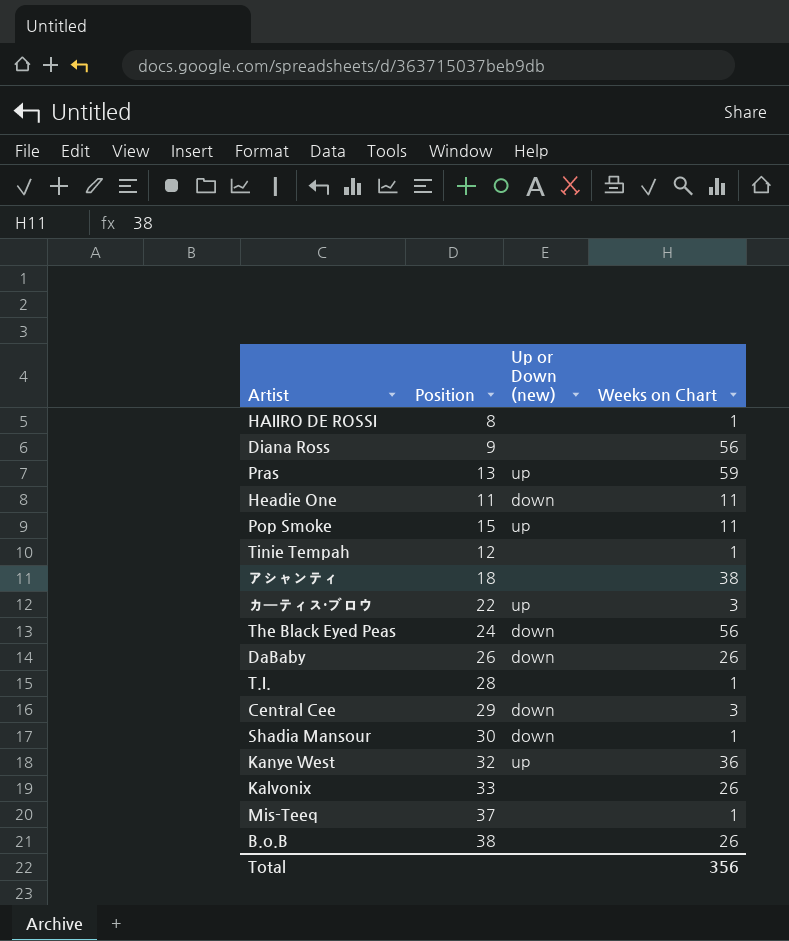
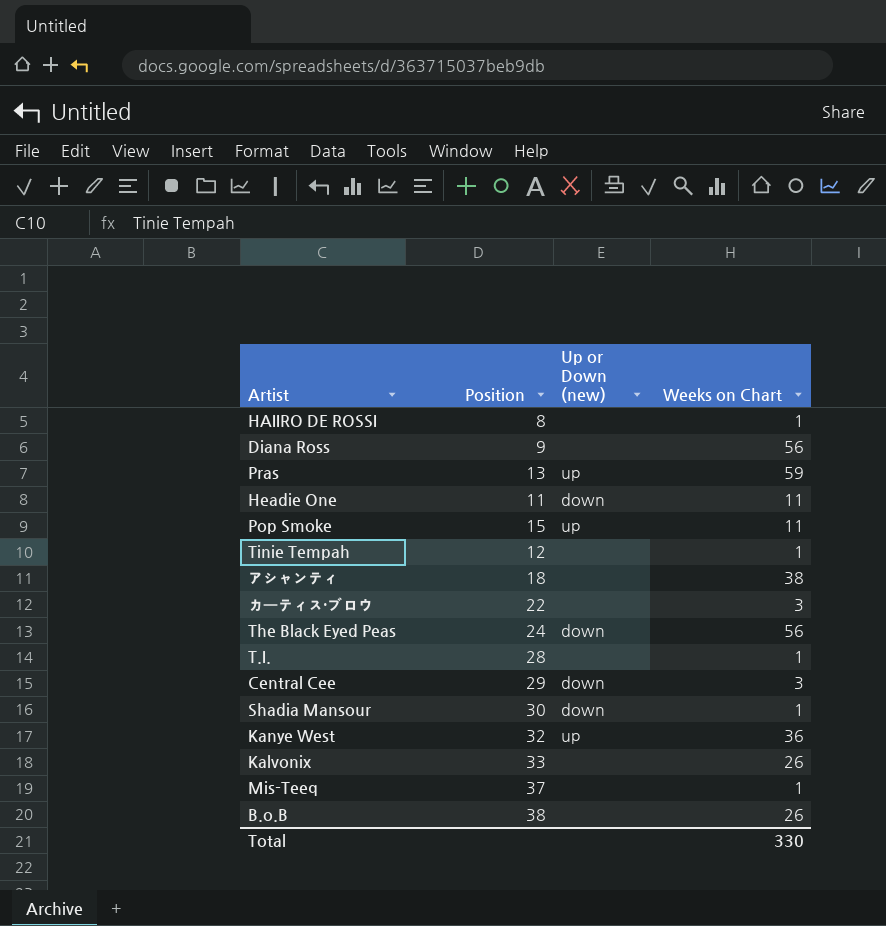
row DaBaby: 26 | down | 26 -> none
カーティス・ブロウ | Up or Down (new): up -> none
Total | Weeks on Chart: 356 -> 330

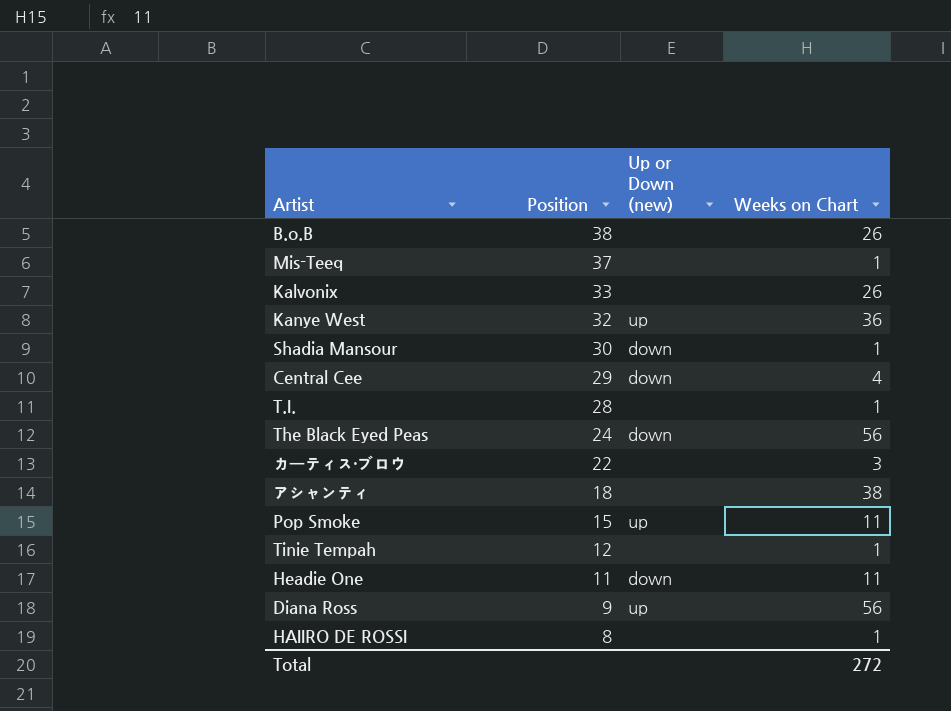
row order: none -> Position descending
row Pras: 13 | up | 59 -> none
Central Cee | Weeks on Chart: 3 -> 4
Diana Ross | Up or Down (new): none -> up
Total | Weeks on Chart: 330 -> 272

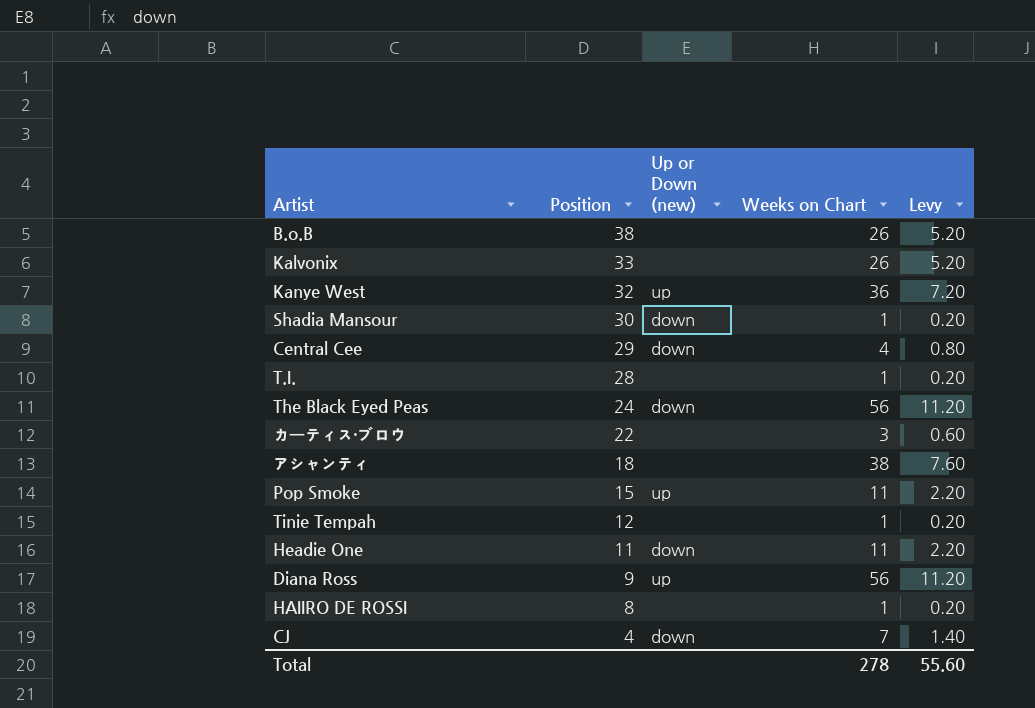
column Levy | formula: none -> [Weeks on Chart] * 0.2
row Mis-Teeq: 37 | none | 1 -> none
row CJ: none -> 4 | down | 7 | 1.40
Total | Weeks on Chart: 272 -> 278

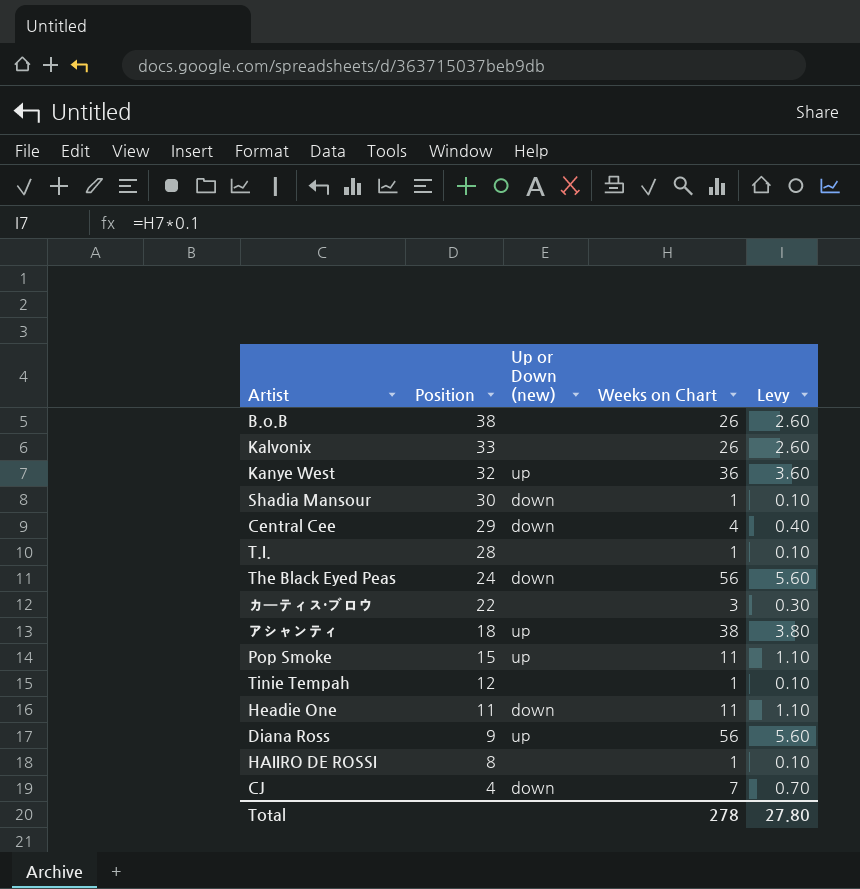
column Levy | formula: [Weeks on Chart] * 0.2 -> [Weeks on Chart] * 0.1
アシャンティ | Up or Down (new): none -> up
Total | Levy: 55.60 -> 27.80

